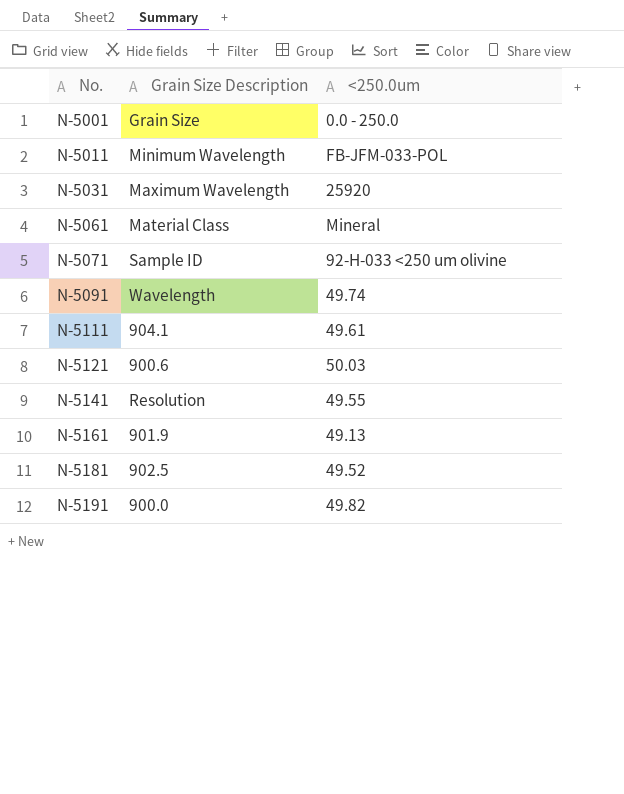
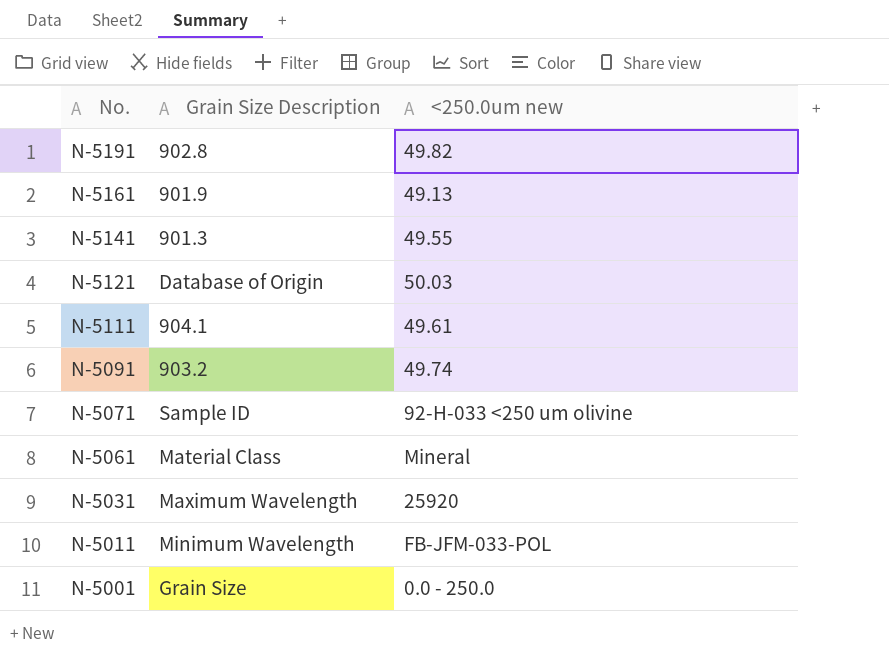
row order: No. ascending -> No. descending
column name: <250.0um -> <250.0um new
row N-5181: 902.5 | 49.52 -> none
N-5191 | Grain Size Description: 900.0 -> 902.8
N-5141 | Grain Size Description: Resolution -> 901.3
N-5121 | Grain Size Description: 900.6 -> Database of Origin
N-5091 | Grain Size Description: Wavelength -> 903.2

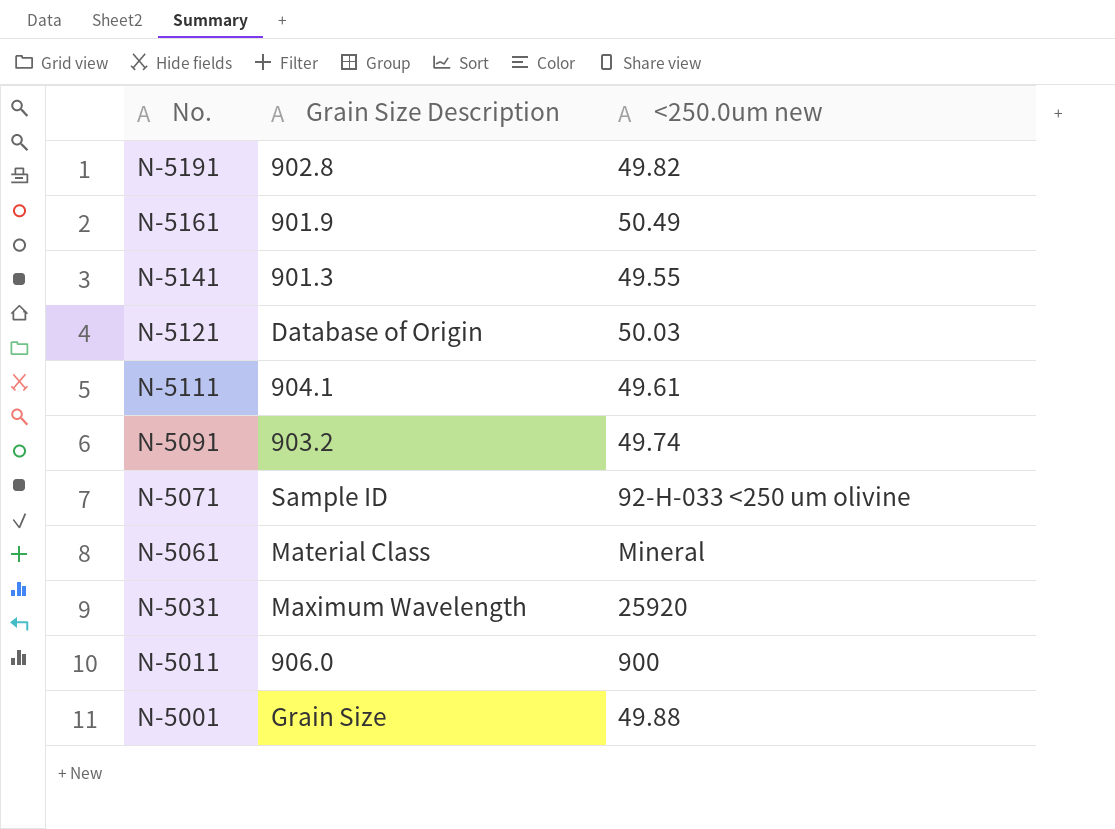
N-5161 | <250.0um new: 49.13 -> 50.49
N-5011 | Grain Size Description: Minimum Wavelength -> 906.0
N-5011 | <250.0um new: FB-JFM-033-POL -> 900
N-5001 | <250.0um new: 0.0 - 250.0 -> 49.88

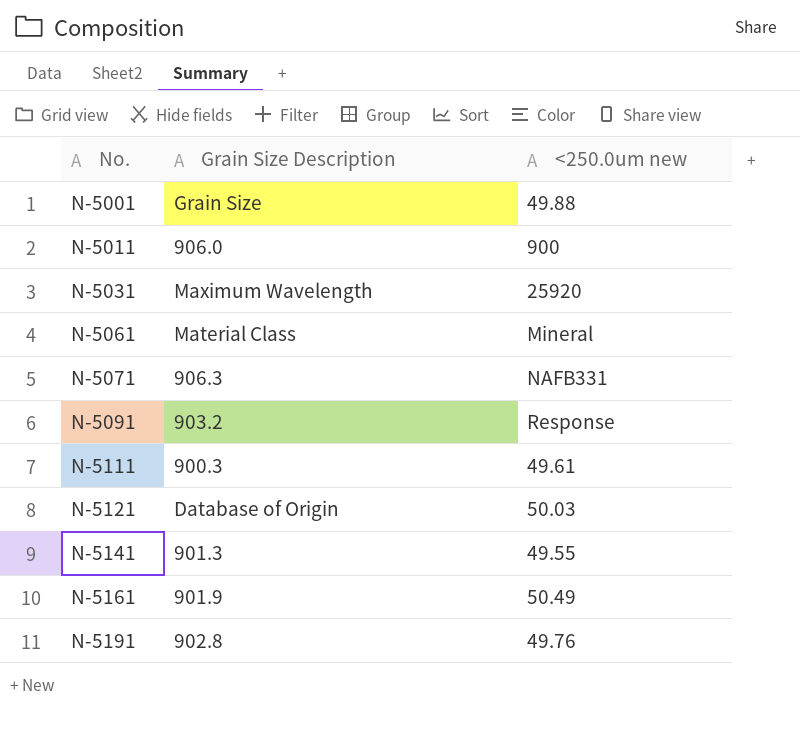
row order: No. descending -> No. ascending
N-5071 | Grain Size Description: Sample ID -> 906.3
N-5071 | <250.0um new: 92-H-033 <250 um olivine -> NAFB331
N-5091 | <250.0um new: 49.74 -> Response
N-5111 | Grain Size Description: 904.1 -> 900.3
N-5191 | <250.0um new: 49.82 -> 49.76

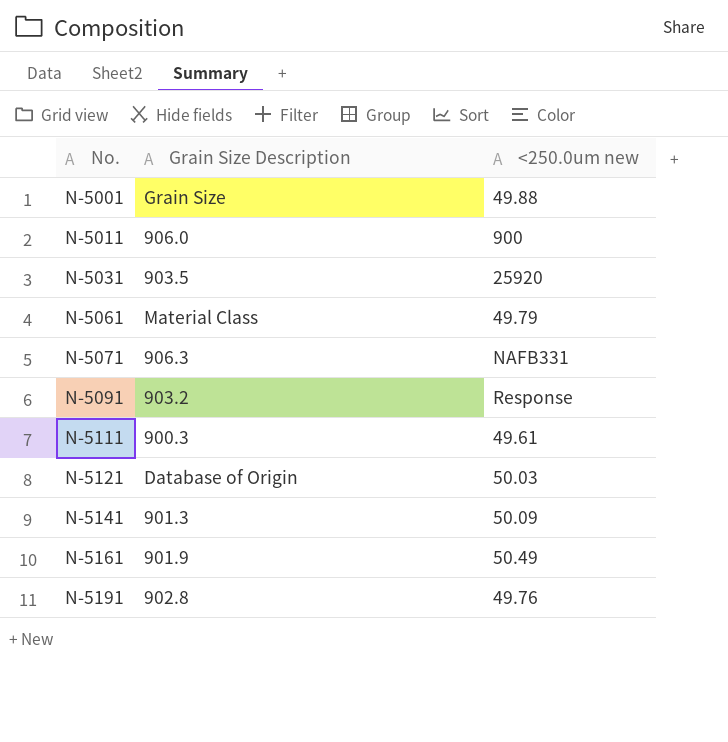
N-5031 | Grain Size Description: Maximum Wavelength -> 903.5
N-5061 | <250.0um new: Mineral -> 49.79
N-5141 | <250.0um new: 49.55 -> 50.09

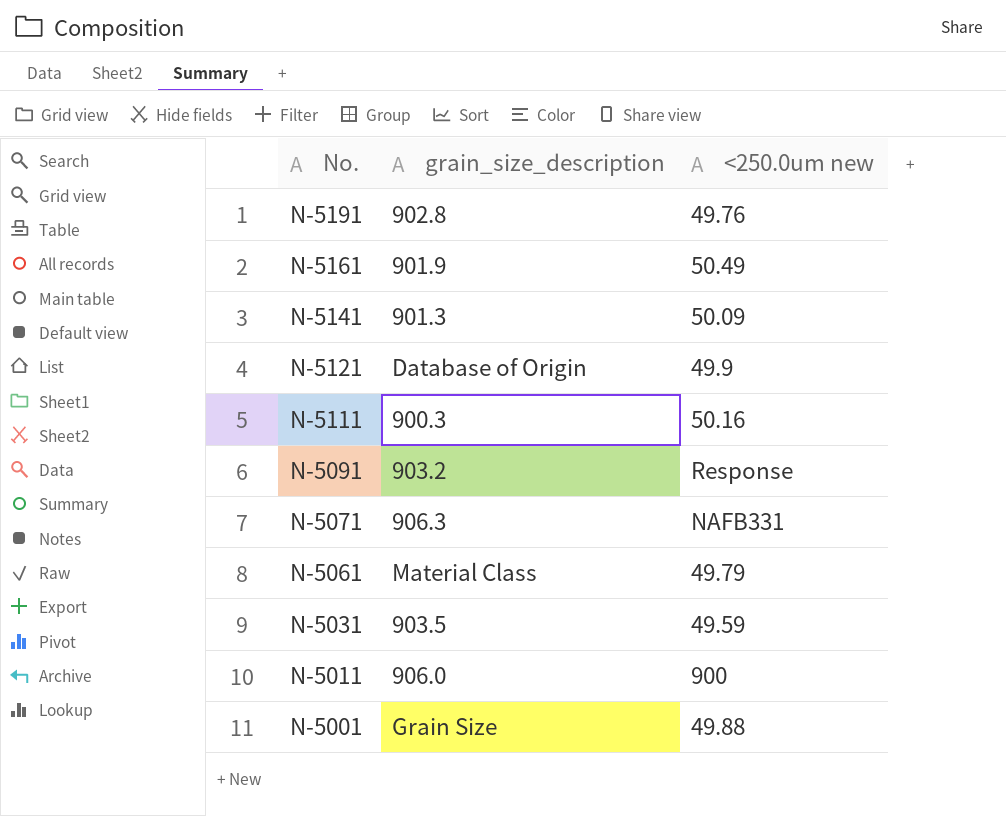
row order: No. ascending -> No. descending
column name: Grain Size Description -> grain_size_description
N-5121 | <250.0um new: 50.03 -> 49.9
N-5111 | <250.0um new: 49.61 -> 50.16
N-5031 | <250.0um new: 25920 -> 49.59

